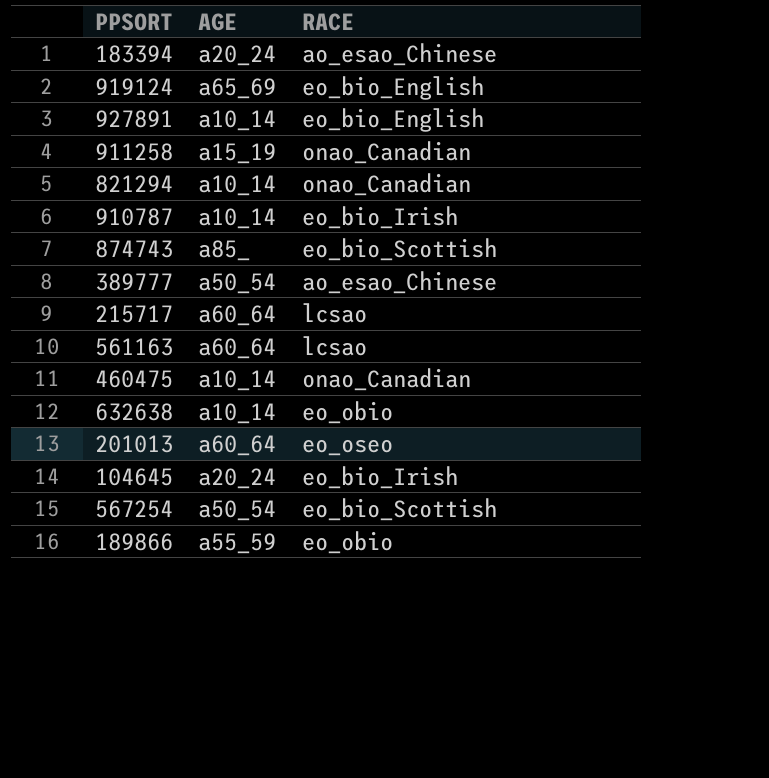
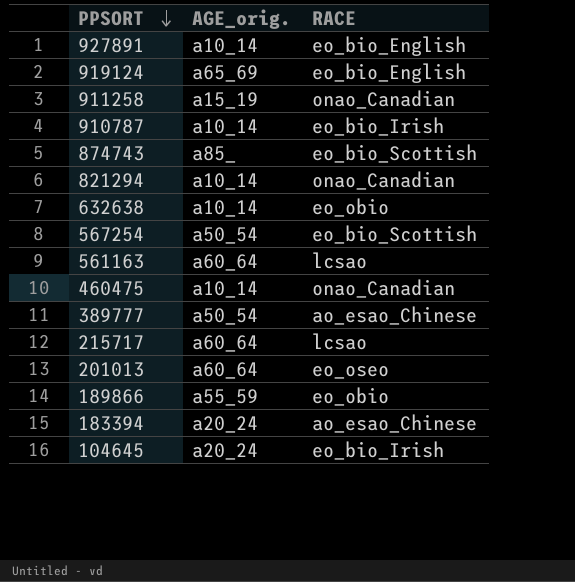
row order: none -> PPSORT descending
column name: AGE -> AGE_orig.

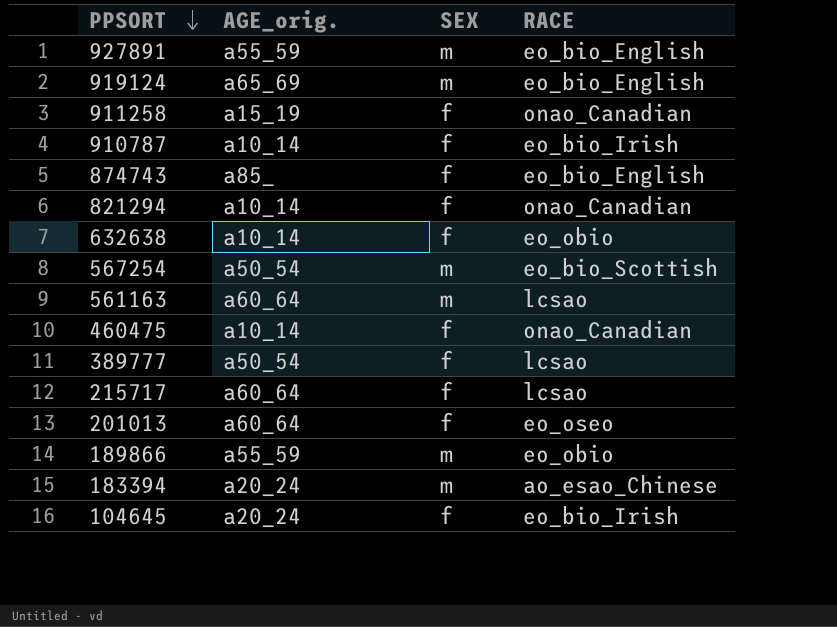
column SEX | position: none -> 3
927891 | AGE_orig.: a10_14 -> a55_59
874743 | RACE: eo_bio_Scottish -> eo_bio_English
389777 | RACE: ao_esao_Chinese -> lcsao

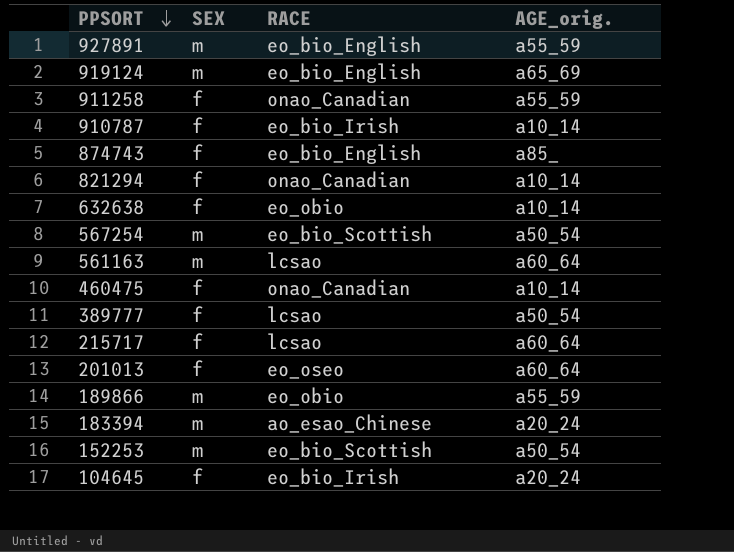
column AGE_orig. | position: 2 -> 4
911258 | AGE_orig.: a15_19 -> a55_59
row 152253: none -> m | eo_bio_Scottish | a50_54

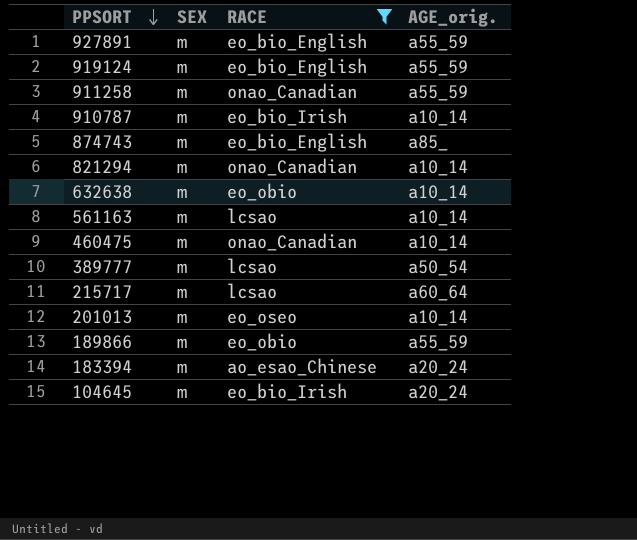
filter: none -> RACE != eo_bio_Scottish
919124 | AGE_orig.: a65_69 -> a55_59
911258 | SEX: f -> m
910787 | SEX: f -> m
874743 | SEX: f -> m
821294 | SEX: f -> m
632638 | SEX: f -> m
561163 | AGE_orig.: a60_64 -> a10_14
460475 | SEX: f -> m
389777 | SEX: f -> m
215717 | SEX: f -> m
201013 | SEX: f -> m
201013 | AGE_orig.: a60_64 -> a10_14
104645 | SEX: f -> m

